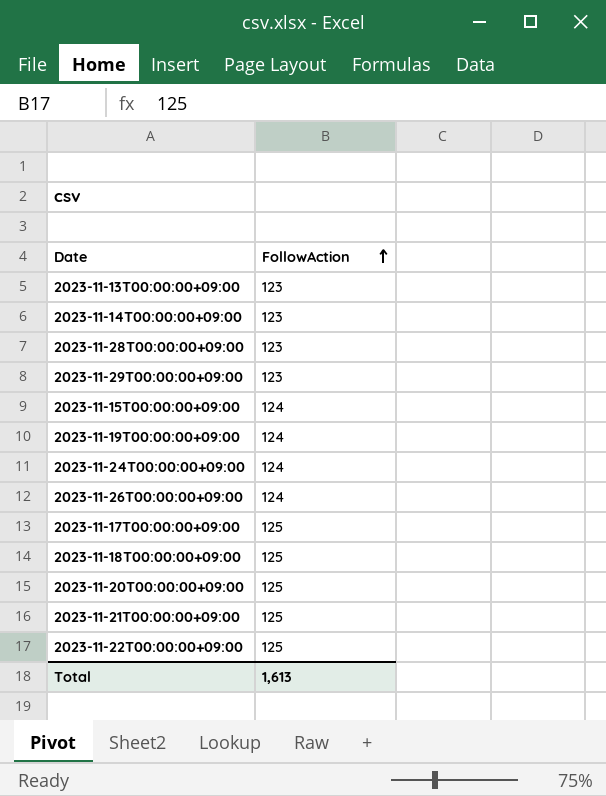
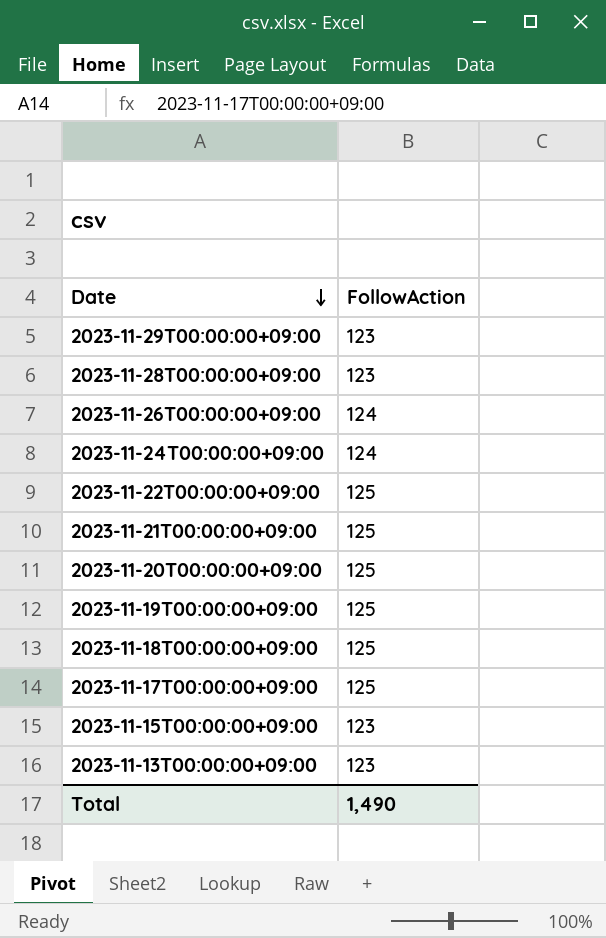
row order: FollowAction ascending -> Date descending
row 2023-11-14T00:00:00+09:00: 123 -> none
2023-11-19T00:00:00+09:00 | FollowAction: 124 -> 125
2023-11-15T00:00:00+09:00 | FollowAction: 124 -> 123
Total | FollowAction: 1,613 -> 1,490

